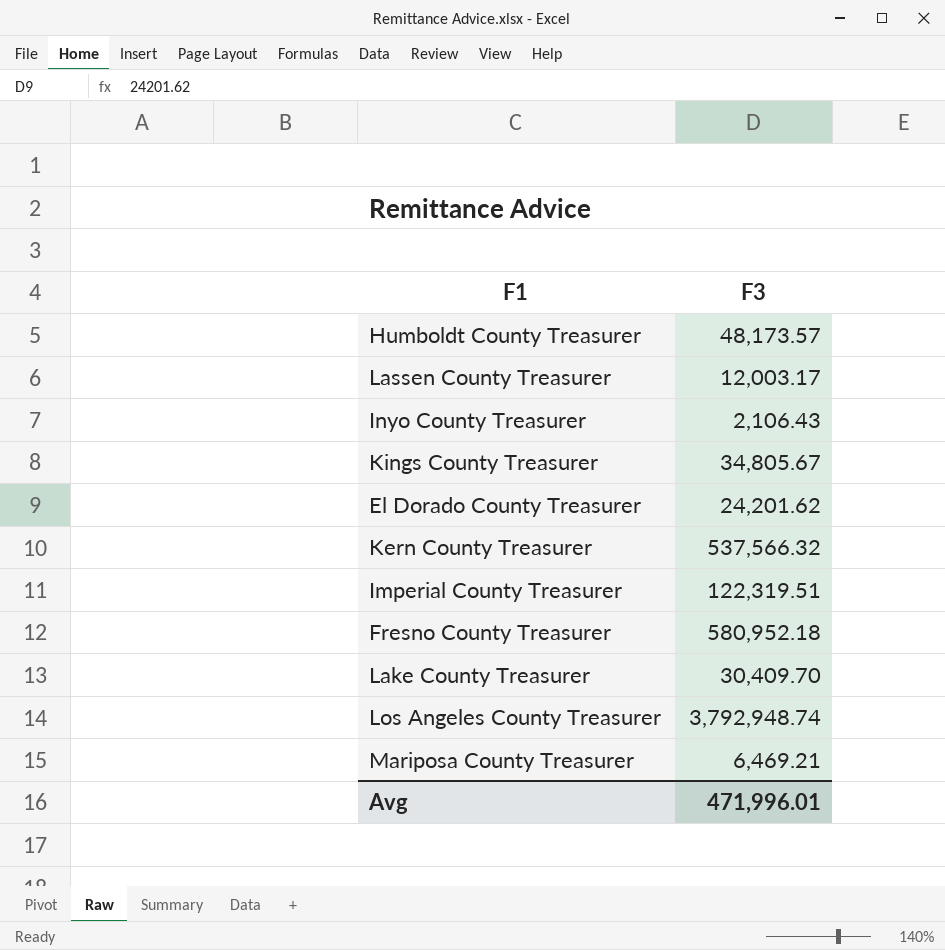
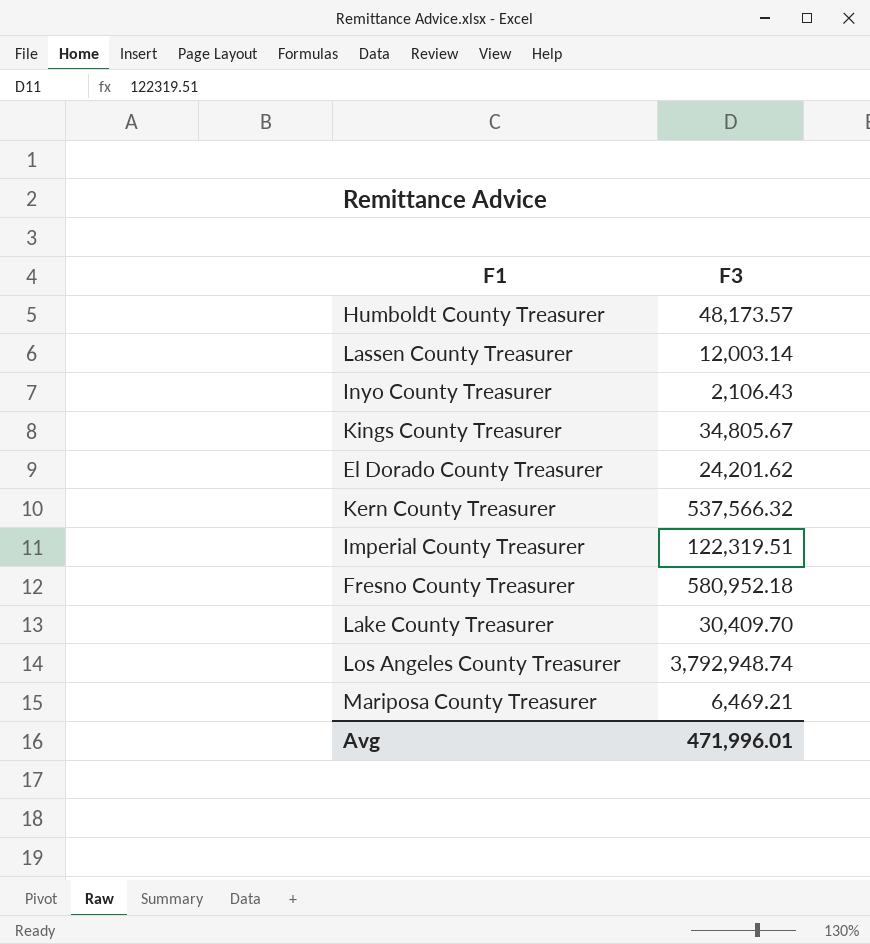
Lassen County Treasurer | F3: 12,003.17 -> 12,003.14

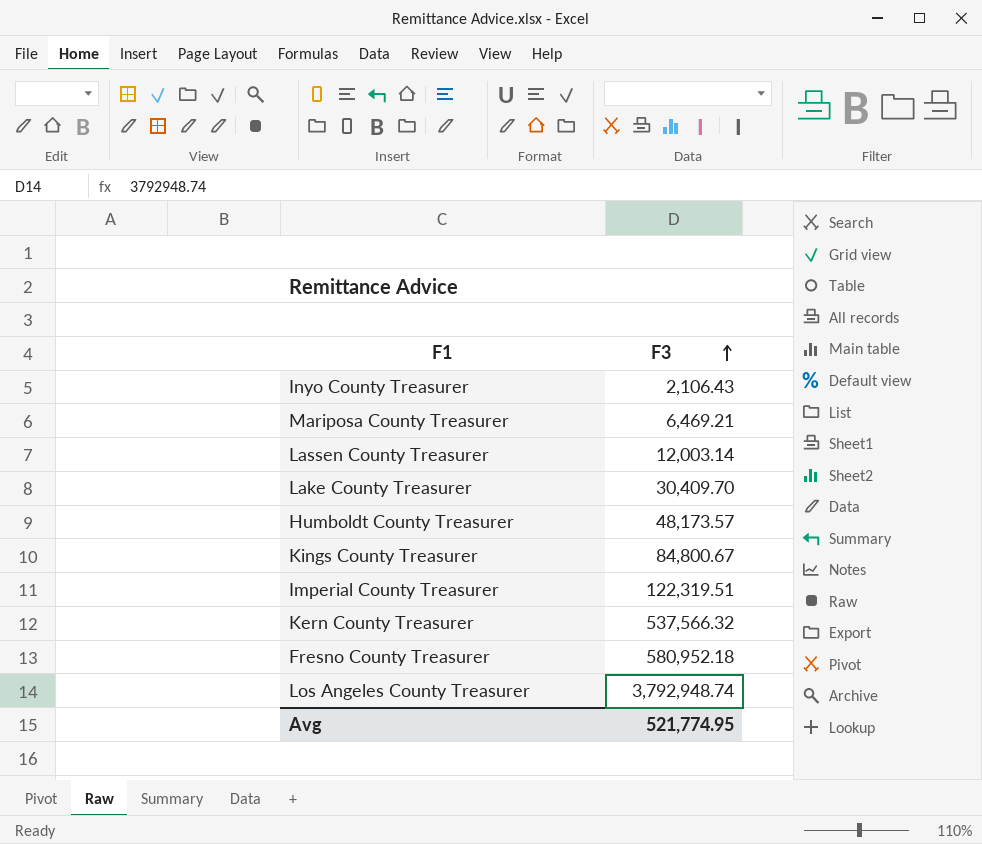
row order: none -> F3 ascending
row El Dorado County Treasurer: 24,201.62 -> none
Kings County Treasurer | F3: 34,805.67 -> 84,800.67
Avg | F3: 471,996.01 -> 521,774.95

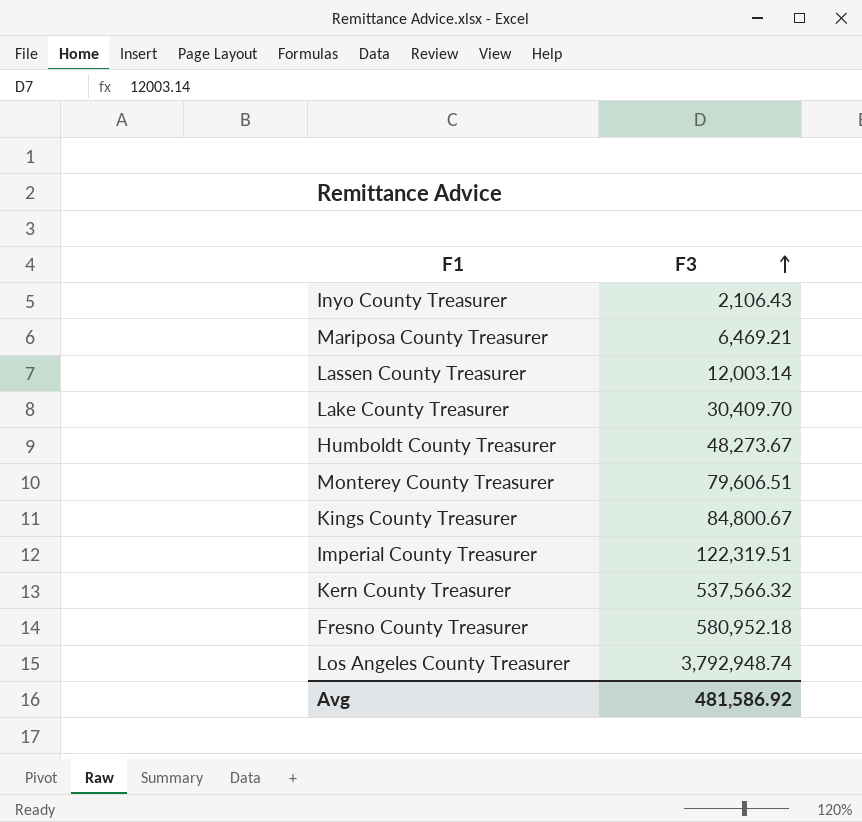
Humboldt County Treasurer | F3: 48,173.57 -> 48,273.67
row Monterey County Treasurer: none -> 79,606.51
Avg | F3: 521,774.95 -> 481,586.92

